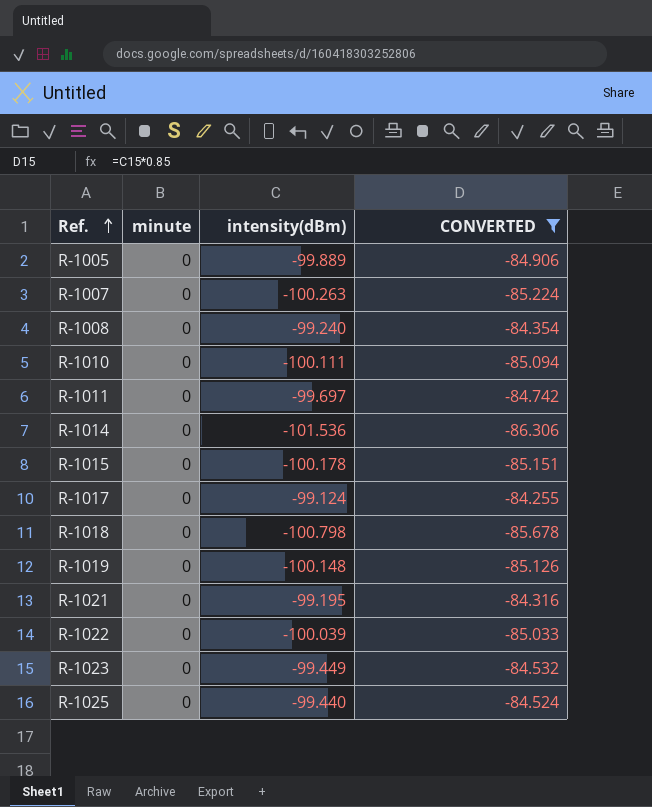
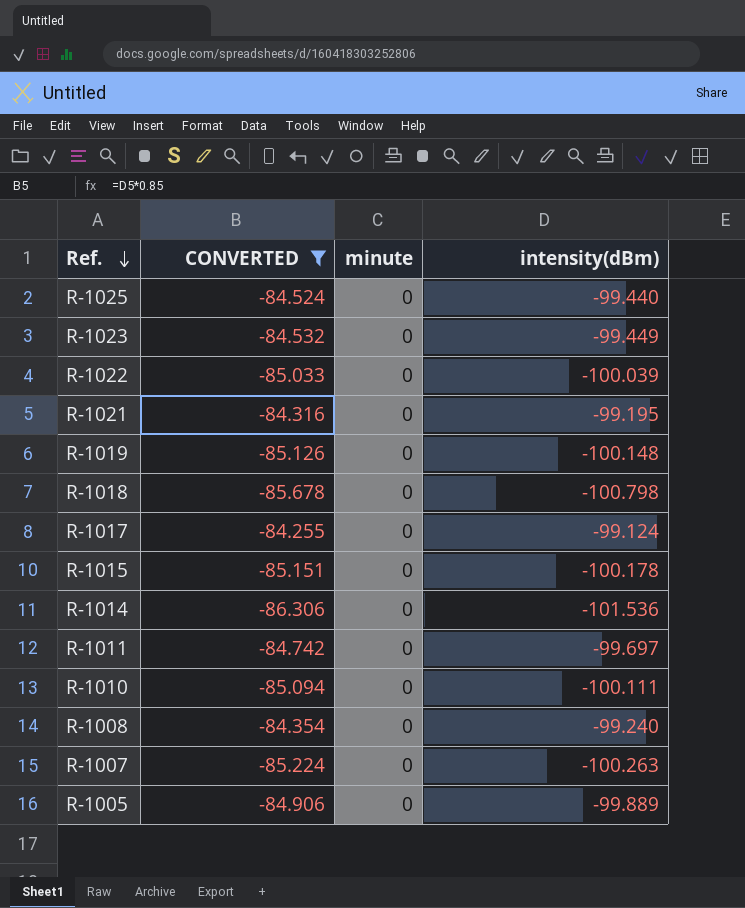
row order: Ref. ascending -> Ref. descending
column CONVERTED | position: 4 -> 2

